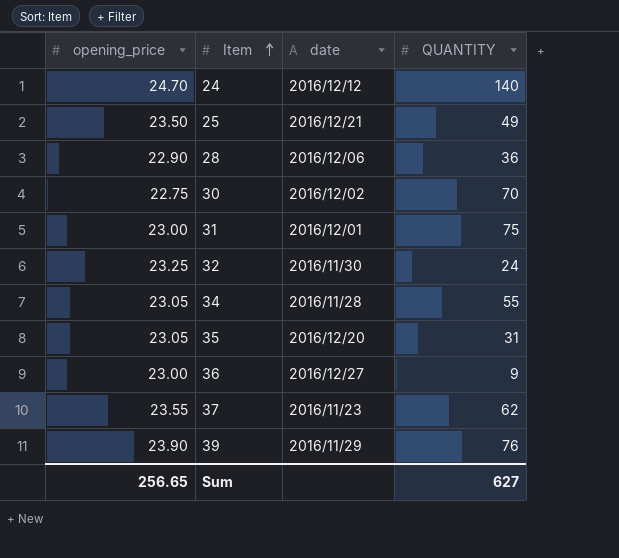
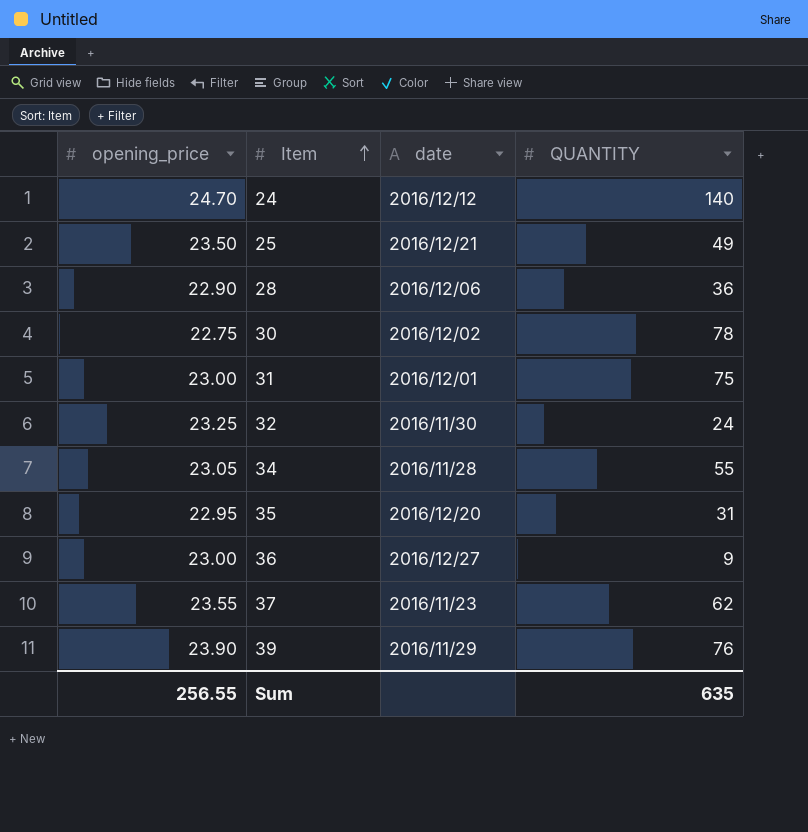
30 | QUANTITY: 70 -> 78
35 | opening_price: 23.05 -> 22.95
Sum | opening_price: 256.65 -> 256.55
Sum | QUANTITY: 627 -> 635

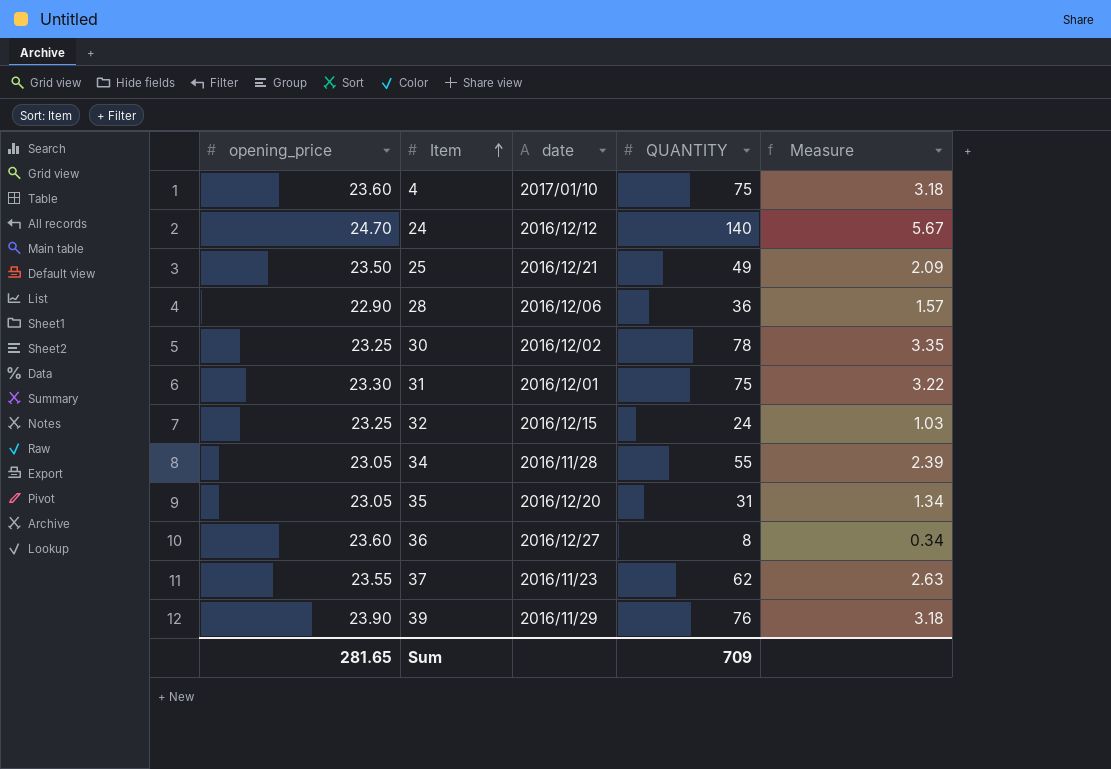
column Measure | formula: none -> [QUANTITY] / [opening_price]
row 4: none -> 23.60 | 2017/01/10 | 75 | 3.18
30 | opening_price: 22.75 -> 23.25
31 | opening_price: 23.00 -> 23.30
32 | date: 2016/11/30 -> 2016/12/15
35 | opening_price: 22.95 -> 23.05
36 | opening_price: 23.00 -> 23.60
36 | QUANTITY: 9 -> 8
Sum | opening_price: 256.55 -> 281.65
Sum | QUANTITY: 635 -> 709

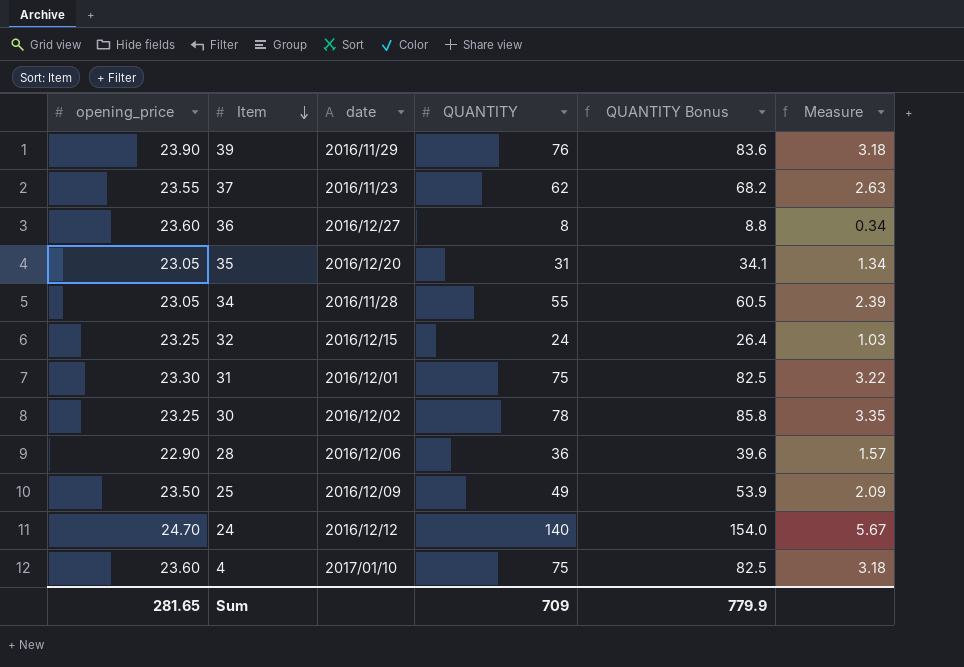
row order: Item ascending -> Item descending
column QUANTITY Bonus | formula: none -> [QUANTITY] * 1.1
25 | date: 2016/12/21 -> 2016/12/09

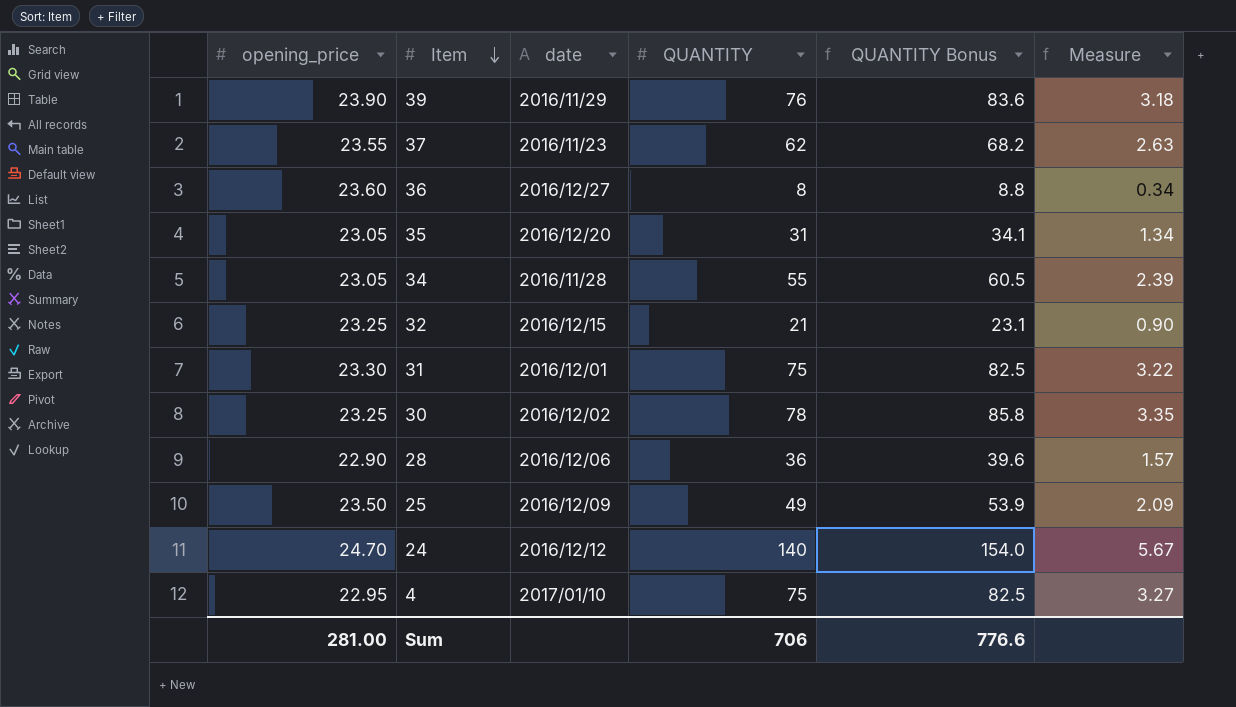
32 | QUANTITY: 24 -> 21
32 | QUANTITY Bonus: 26.4 -> 23.1
32 | Measure: 1.03 -> 0.90
4 | opening_price: 23.60 -> 22.95
4 | Measure: 3.18 -> 3.27
Sum | opening_price: 281.65 -> 281.00
Sum | QUANTITY: 709 -> 706
Sum | QUANTITY Bonus: 779.9 -> 776.6

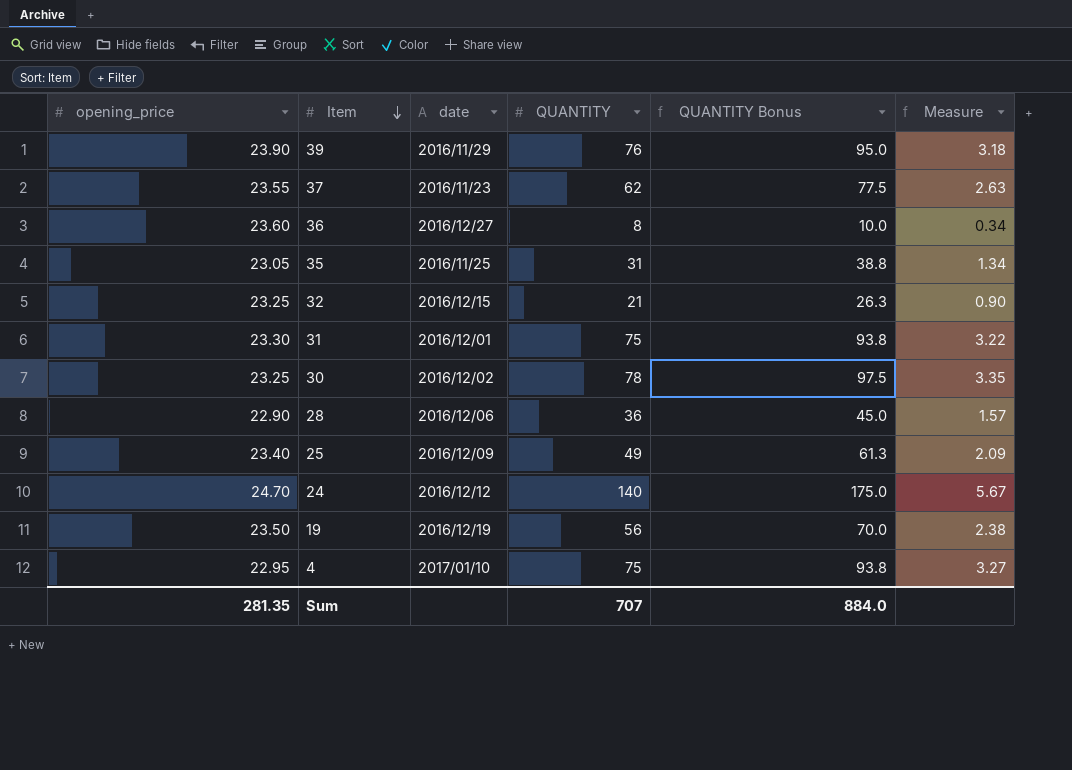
column QUANTITY Bonus | formula: [QUANTITY] * 1.1 -> [QUANTITY] * 1.25
row 34: 23.05 | 2016/11/28 | 55 | 60.5 | 2.39 -> none
35 | date: 2016/12/20 -> 2016/11/25
25 | opening_price: 23.50 -> 23.40
row 19: none -> 23.50 | 2016/12/19 | 56 | 70.0 | 2.38
Sum | opening_price: 281.00 -> 281.35
Sum | QUANTITY: 706 -> 707
Sum | QUANTITY Bonus: 776.6 -> 884.0

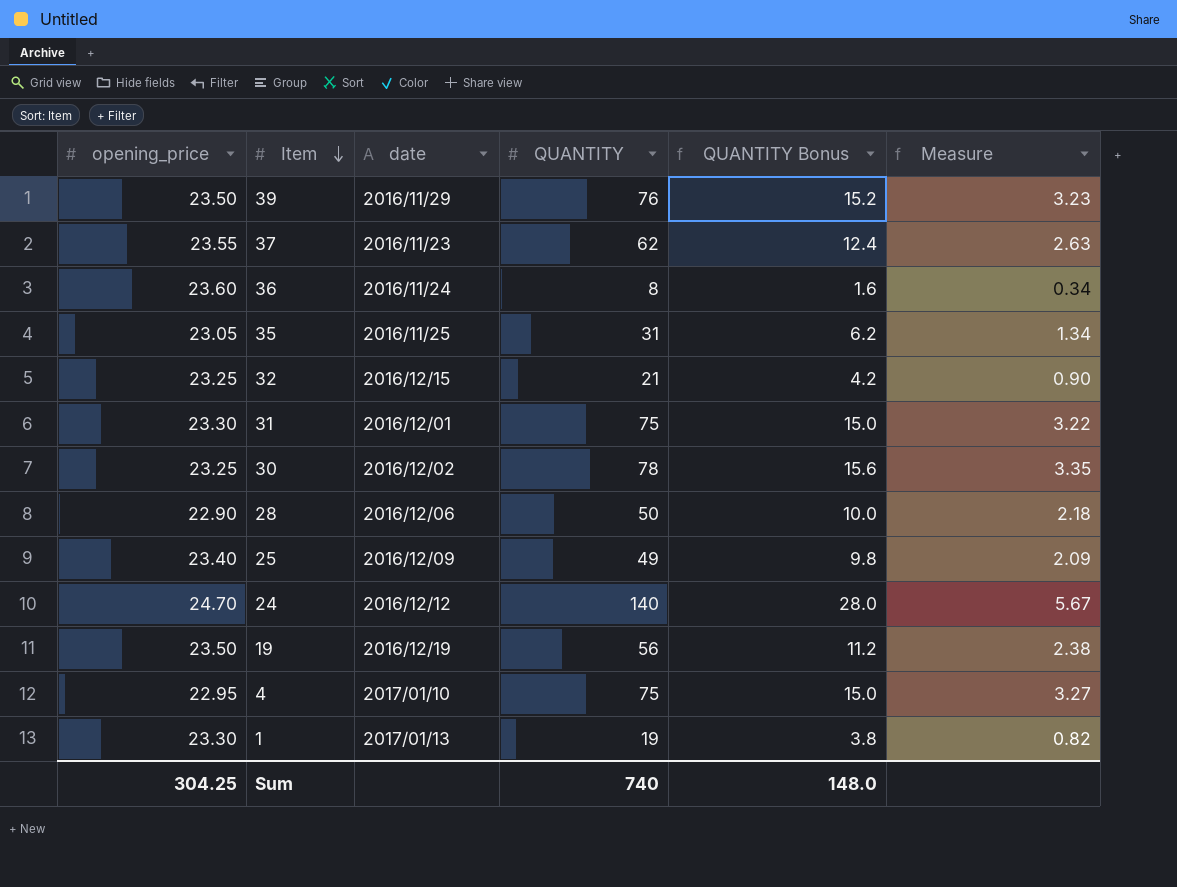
column QUANTITY Bonus | formula: [QUANTITY] * 1.25 -> [QUANTITY] * 0.2
39 | opening_price: 23.90 -> 23.50
39 | Measure: 3.18 -> 3.23
36 | date: 2016/12/27 -> 2016/11/24
28 | QUANTITY: 36 -> 50
28 | Measure: 1.57 -> 2.18
row 1: none -> 23.30 | 2017/01/13 | 19 | 3.8 | 0.82
Sum | opening_price: 281.35 -> 304.25
Sum | QUANTITY: 707 -> 740
Sum | QUANTITY Bonus: 884.0 -> 148.0

